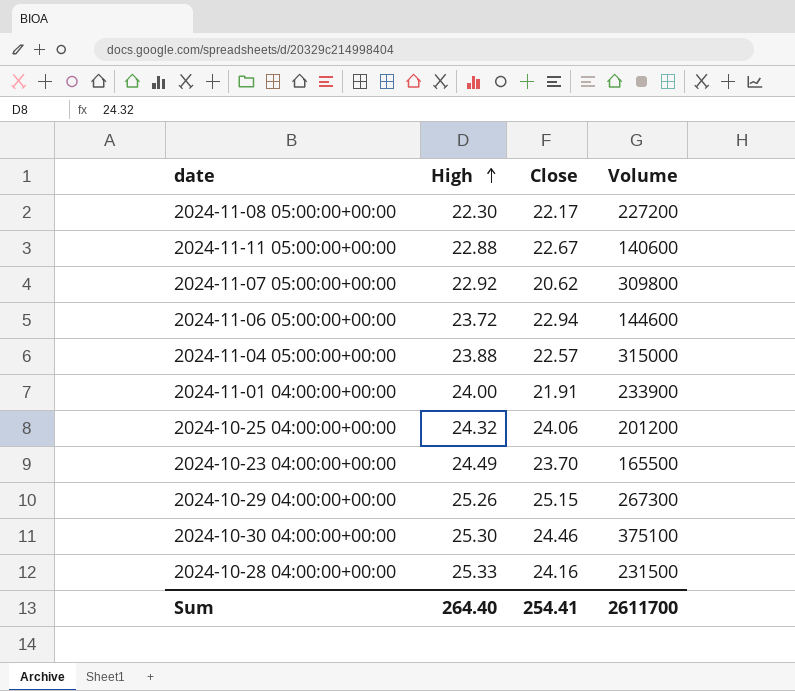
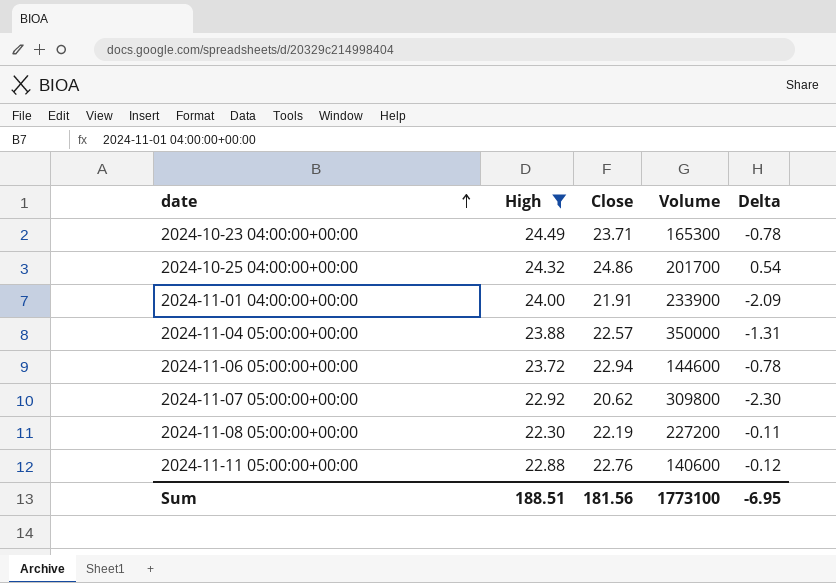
filter: none -> High <= 24.49
row order: High ascending -> date ascending
column Delta | formula: none -> [Close] - [High]
2024-10-23 04:00:00+00:00 | Close: 23.70 -> 23.71
2024-10-23 04:00:00+00:00 | Volume: 165500 -> 165300
2024-10-25 04:00:00+00:00 | Close: 24.06 -> 24.86
2024-10-25 04:00:00+00:00 | Volume: 201200 -> 201700
2024-11-04 05:00:00+00:00 | Volume: 315000 -> 350000
2024-11-08 05:00:00+00:00 | Close: 22.17 -> 22.19
2024-11-11 05:00:00+00:00 | Close: 22.67 -> 22.76
Sum | High: 264.40 -> 188.51
Sum | Close: 254.41 -> 181.56
Sum | Volume: 2611700 -> 1773100

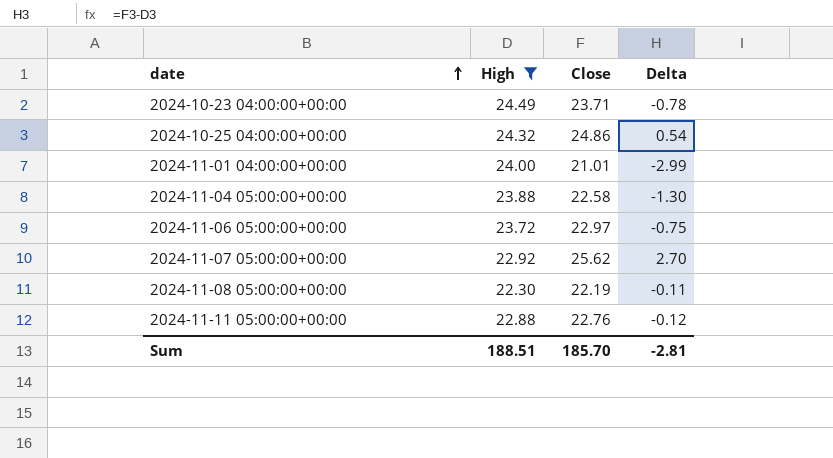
column Volume | position: 4 -> none
2024-11-01 04:00:00+00:00 | Close: 21.91 -> 21.01
2024-11-01 04:00:00+00:00 | Delta: -2.09 -> -2.99
2024-11-04 05:00:00+00:00 | Close: 22.57 -> 22.58
2024-11-04 05:00:00+00:00 | Delta: -1.31 -> -1.30
2024-11-06 05:00:00+00:00 | Close: 22.94 -> 22.97
2024-11-06 05:00:00+00:00 | Delta: -0.78 -> -0.75
2024-11-07 05:00:00+00:00 | Close: 20.62 -> 25.62
2024-11-07 05:00:00+00:00 | Delta: -2.30 -> 2.70
Sum | Close: 181.56 -> 185.70
Sum | Delta: -6.95 -> -2.81

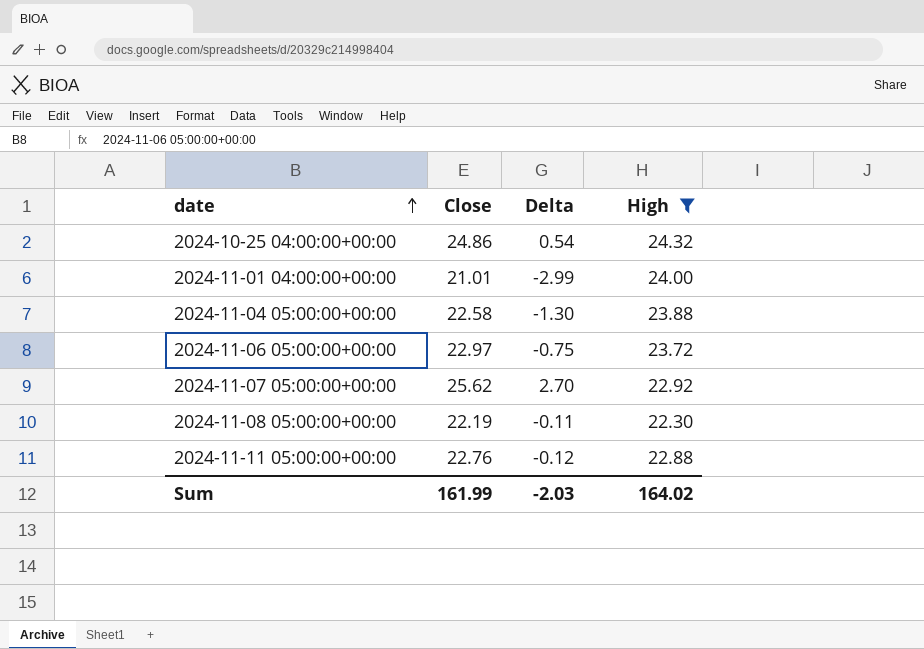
column High | position: 2 -> 4
row 2024-10-23 04:00:00+00:00: 24.49 | 23.71 | -0.78 -> none
Sum | Close: 185.70 -> 161.99
Sum | Delta: -2.81 -> -2.03
Sum | High: 188.51 -> 164.02

